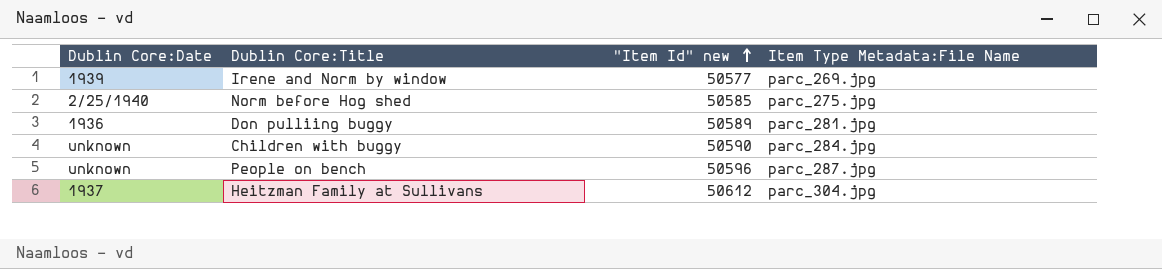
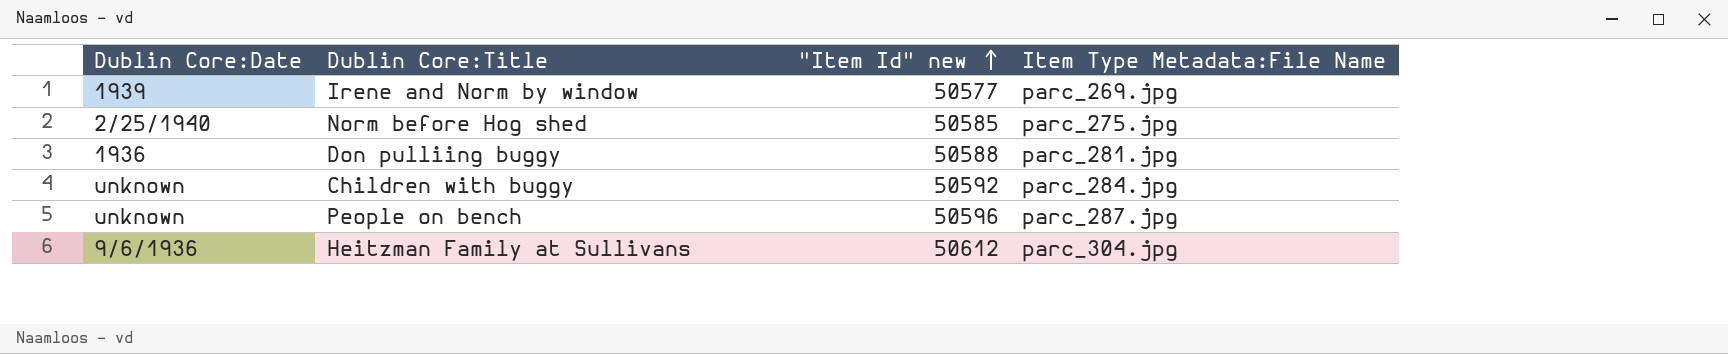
Don pulliing buggy | "Item Id" new: 50589 -> 50588
Children with buggy | "Item Id" new: 50590 -> 50592
Heitzman Family at Sullivans | Dublin Core:Date: 1937 -> 9/6/1936

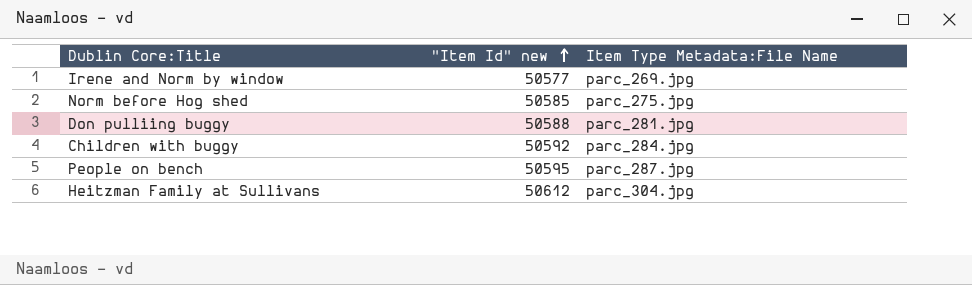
column Dublin Core:Date | position: 1 -> none
People on bench | "Item Id" new: 50596 -> 50595

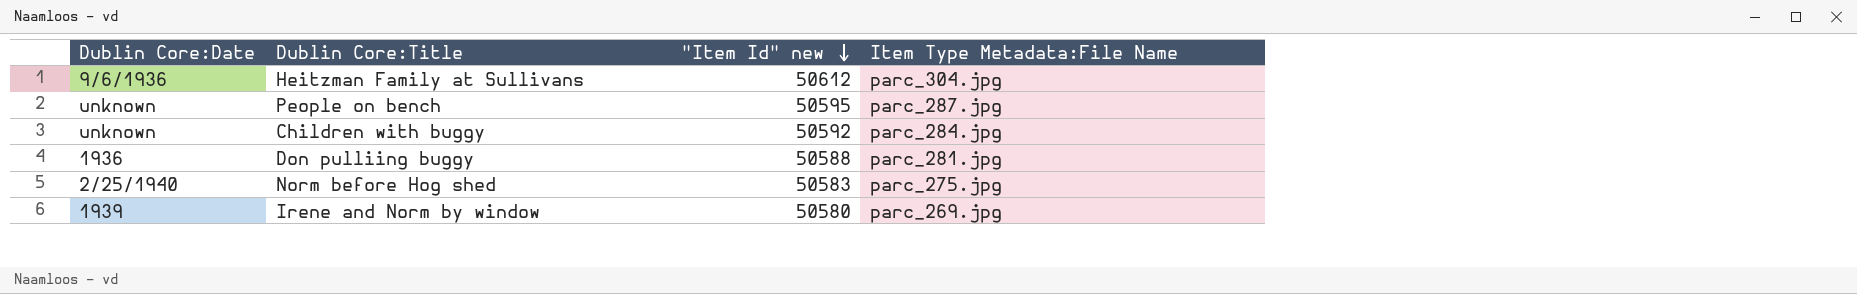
row order: "Item Id" new ascending -> "Item Id" new descending
column Dublin Core:Date | position: none -> 1
Norm before Hog shed | "Item Id" new: 50585 -> 50583
Irene and Norm by window | "Item Id" new: 50577 -> 50580

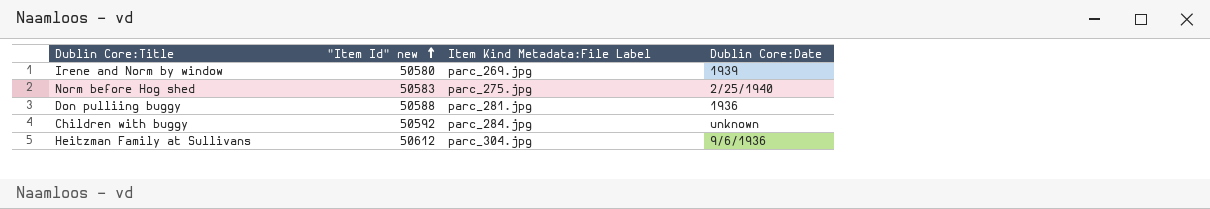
row order: "Item Id" new descending -> "Item Id" new ascending
column name: Item Type Metadata:File Name -> Item Kind Metadata:File Label
column Dublin Core:Date | position: 1 -> 4
row People on bench: unknown | 50595 | parc_287.jpg -> none

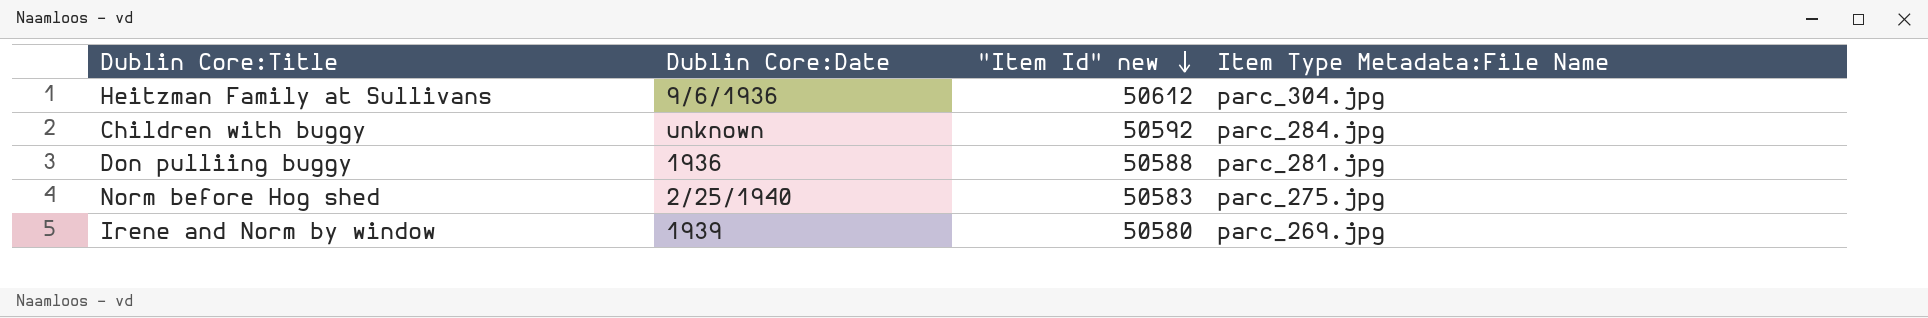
row order: "Item Id" new ascending -> "Item Id" new descending
column Dublin Core:Date | position: 4 -> 2
column name: Item Kind Metadata:File Label -> Item Type Metadata:File Name

